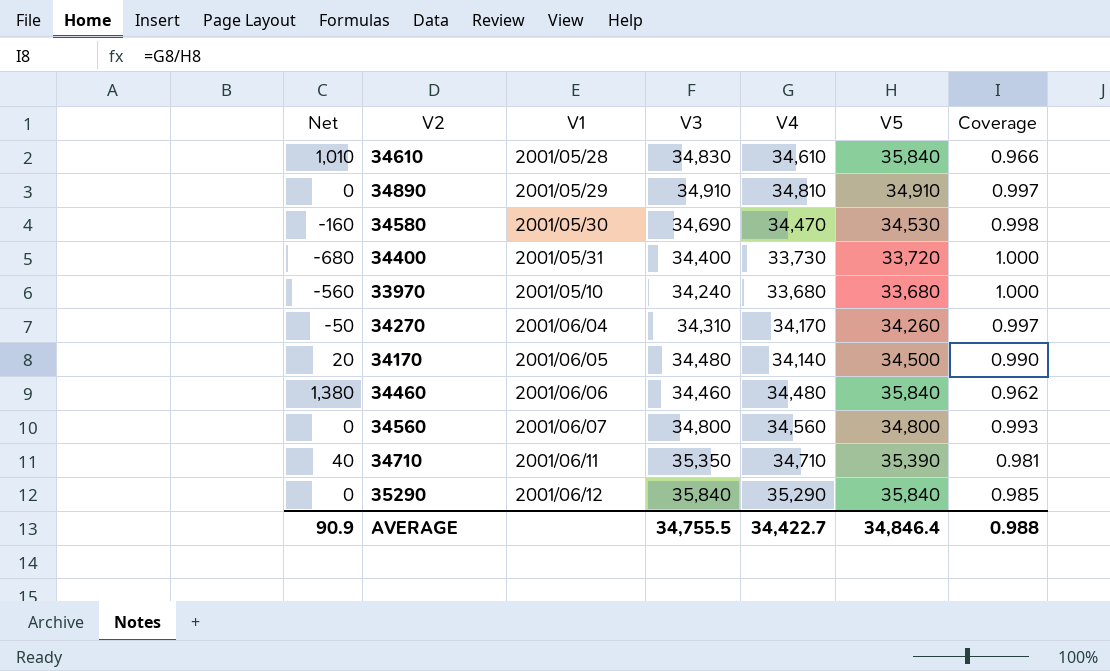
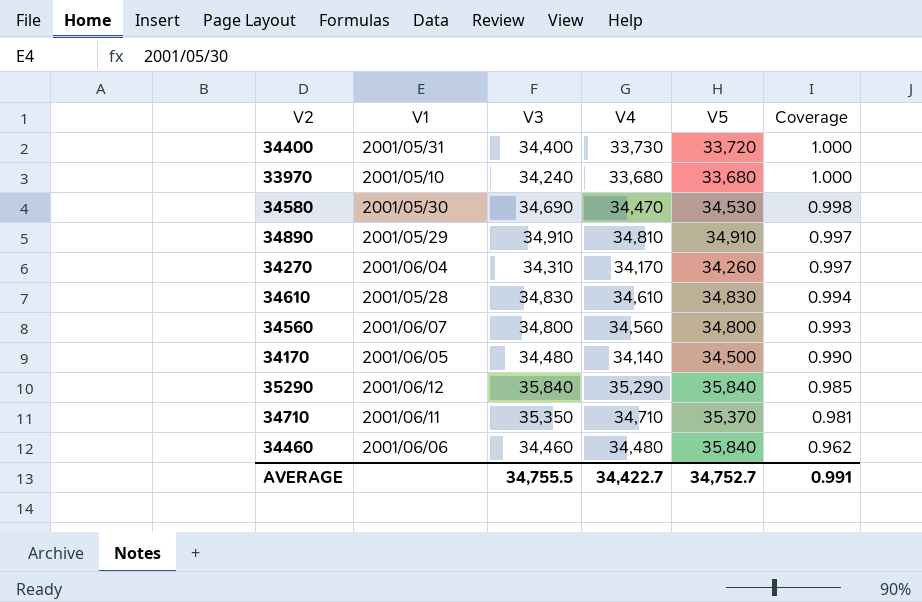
row order: none -> Coverage descending
column Net | formula: [V5] - [V3] -> none
34610 | V5: 35,840 -> 34,830
34610 | Coverage: 0.966 -> 0.994
34710 | V5: 35,390 -> 35,370
AVERAGE | V5: 34,846.4 -> 34,752.7
AVERAGE | Coverage: 0.988 -> 0.991

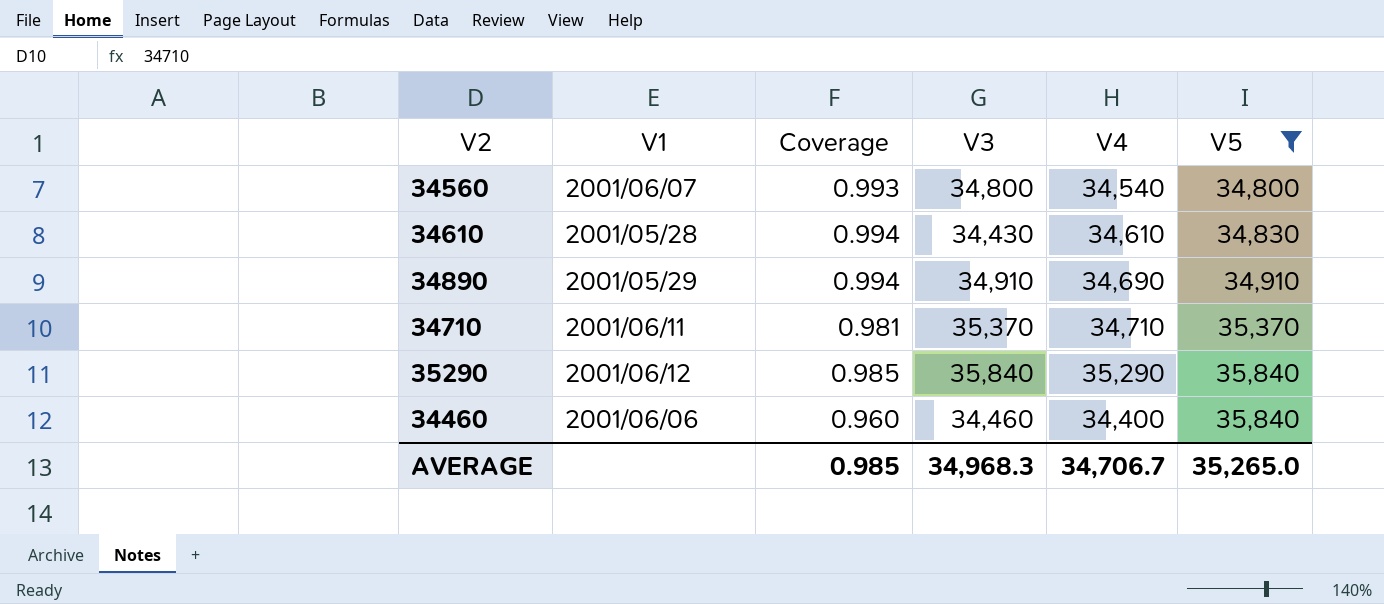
filter: none -> V5 >= 34,800
row order: Coverage descending -> V5 ascending
column Coverage | position: 6 -> 3
34560 | V4: 34,560 -> 34,540
34610 | V3: 34,830 -> 34,430
34890 | Coverage: 0.997 -> 0.994
34890 | V4: 34,810 -> 34,690
34710 | V3: 35,350 -> 35,370
34460 | Coverage: 0.962 -> 0.960
34460 | V4: 34,480 -> 34,400
AVERAGE | Coverage: 0.991 -> 0.985
AVERAGE | V3: 34,755.5 -> 34,968.3
AVERAGE | V4: 34,422.7 -> 34,706.7
AVERAGE | V5: 34,752.7 -> 35,265.0

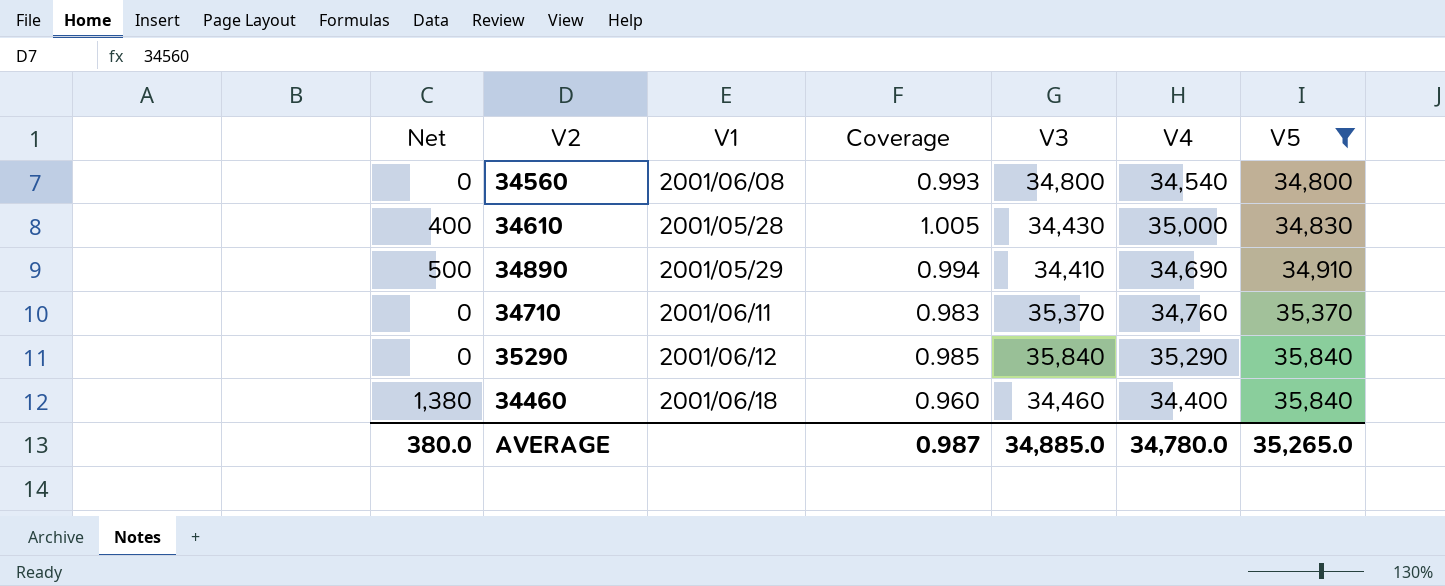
column Net | formula: none -> [V5] - [V3]
34560 | V1: 2001/06/07 -> 2001/06/08
34610 | Coverage: 0.994 -> 1.005
34610 | V4: 34,610 -> 35,000
34890 | V3: 34,910 -> 34,410
34710 | Coverage: 0.981 -> 0.983
34710 | V4: 34,710 -> 34,760
34460 | V1: 2001/06/06 -> 2001/06/18
AVERAGE | Coverage: 0.985 -> 0.987
AVERAGE | V3: 34,968.3 -> 34,885.0
AVERAGE | V4: 34,706.7 -> 34,780.0

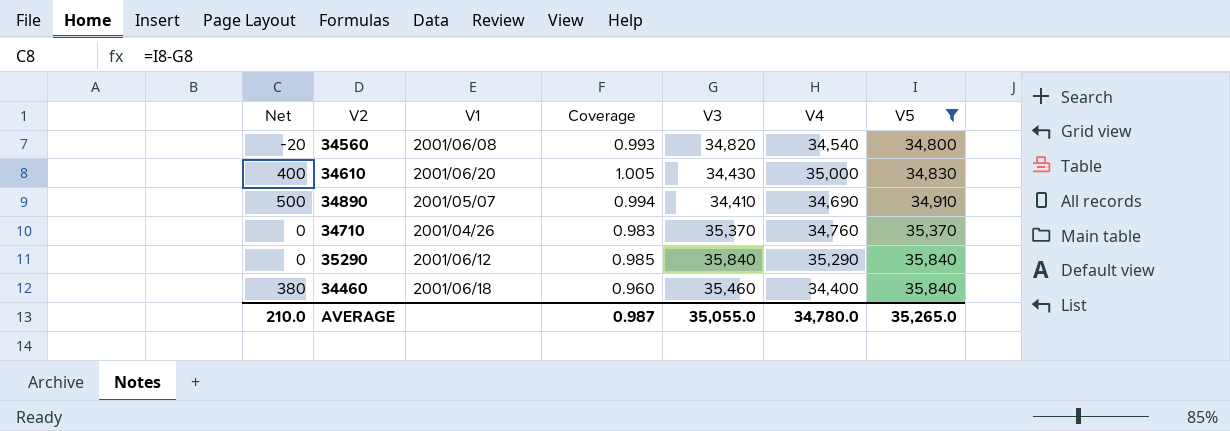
34560 | Net: 0 -> -20
34560 | V3: 34,800 -> 34,820
34610 | V1: 2001/05/28 -> 2001/06/20
34890 | V1: 2001/05/29 -> 2001/05/07
34710 | V1: 2001/06/11 -> 2001/04/26
34460 | Net: 1,380 -> 380
34460 | V3: 34,460 -> 35,460
AVERAGE | Net: 380.0 -> 210.0
AVERAGE | V3: 34,885.0 -> 35,055.0

